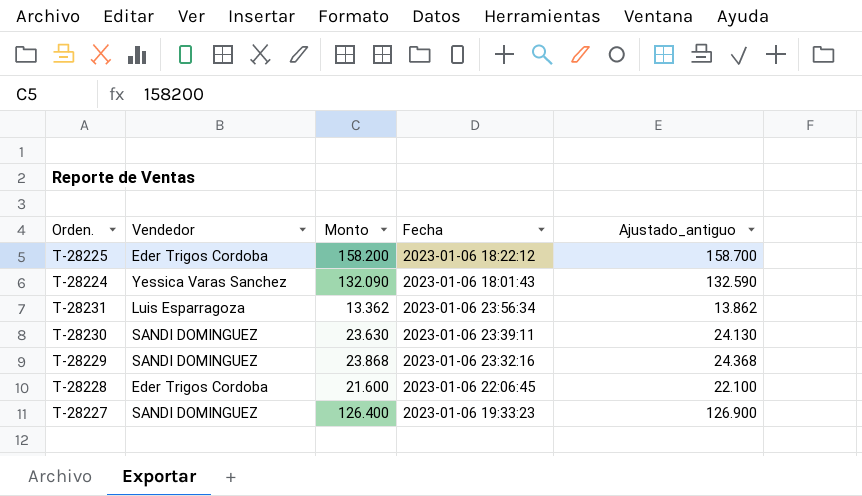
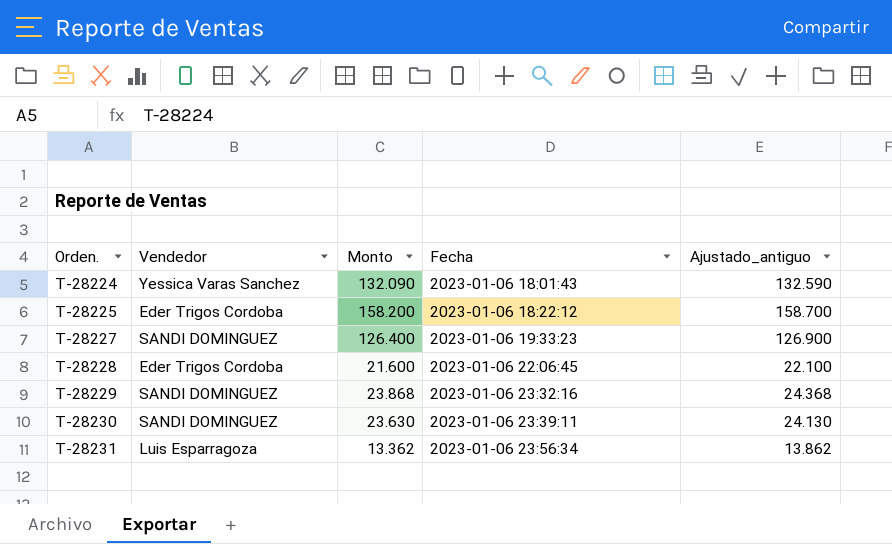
row order: none -> Orden. ascending

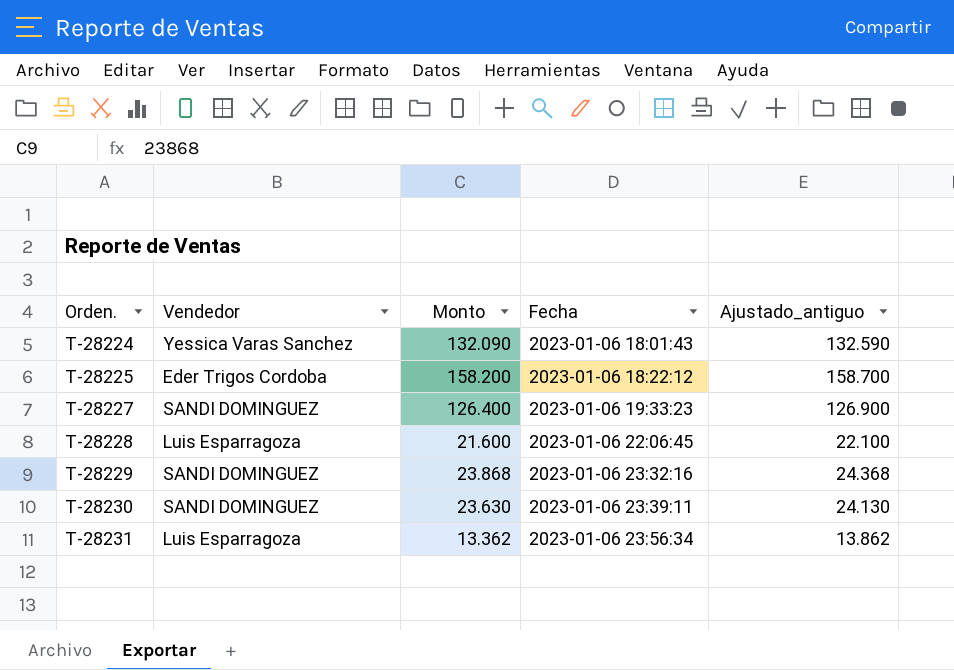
T-28228 | Vendedor: Eder Trigos Cordoba -> Luis Esparragoza

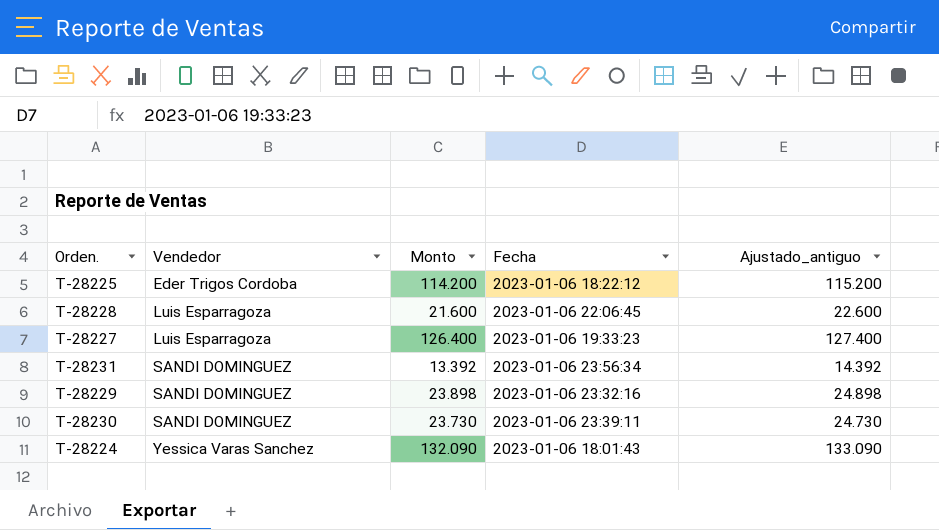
row order: Orden. ascending -> Vendedor ascending
column Ajustado_antiguo | formula: [Monto] + 500 -> [Monto] + 1000
T-28225 | Monto: 158.200 -> 114.200
T-28227 | Vendedor: SANDI DOMINGUEZ -> Luis Esparragoza
T-28231 | Vendedor: Luis Esparragoza -> SANDI DOMINGUEZ
T-28231 | Monto: 13.362 -> 13.392
T-28229 | Monto: 23.868 -> 23.898
T-28230 | Monto: 23.630 -> 23.730

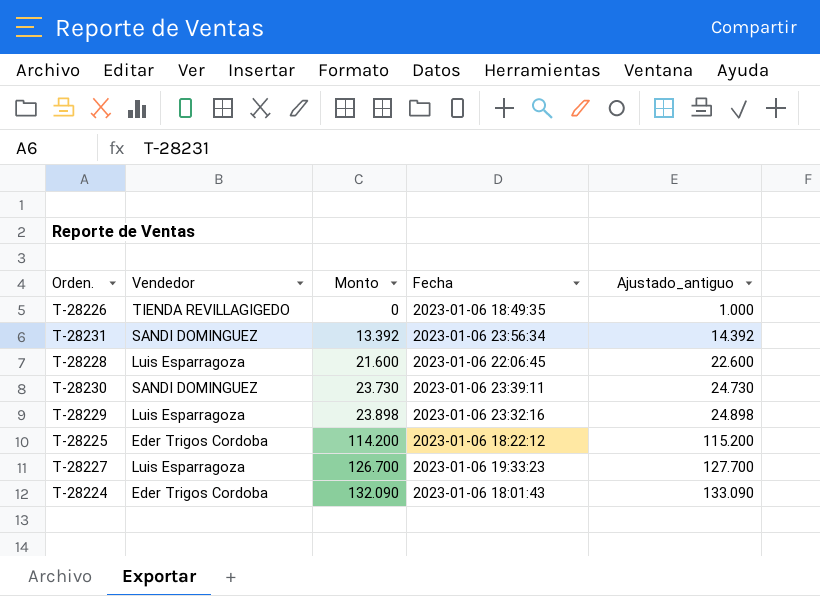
row order: Vendedor ascending -> Monto ascending
row T-28226: none -> TIENDA REVILLAGIGEDO | 0 | 2023-01-06 18:49:35 | 1.000
T-28229 | Vendedor: SANDI DOMINGUEZ -> Luis Esparragoza
T-28227 | Monto: 126.400 -> 126.700
T-28227 | Ajustado_antiguo: 127.400 -> 127.700
T-28224 | Vendedor: Yessica Varas Sanchez -> Eder Trigos Cordoba

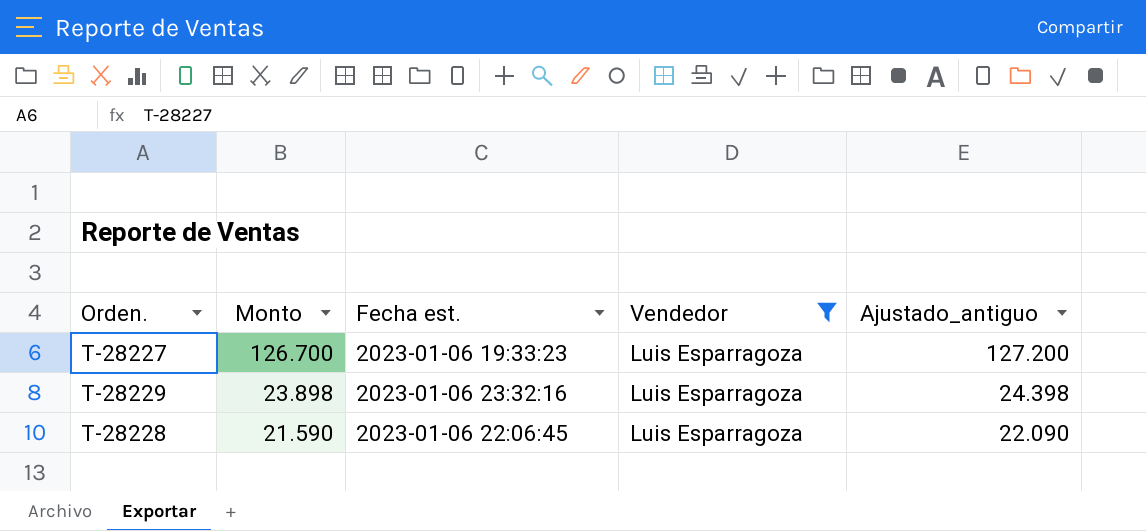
filter: none -> Vendedor = Luis Esparragoza
row order: Monto ascending -> Monto descending
column name: Fecha -> Fecha est.
column Vendedor | position: 2 -> 4
column Ajustado_antiguo | formula: [Monto] + 1000 -> [Monto] + 500
T-28228 | Monto: 21.600 -> 21.590

